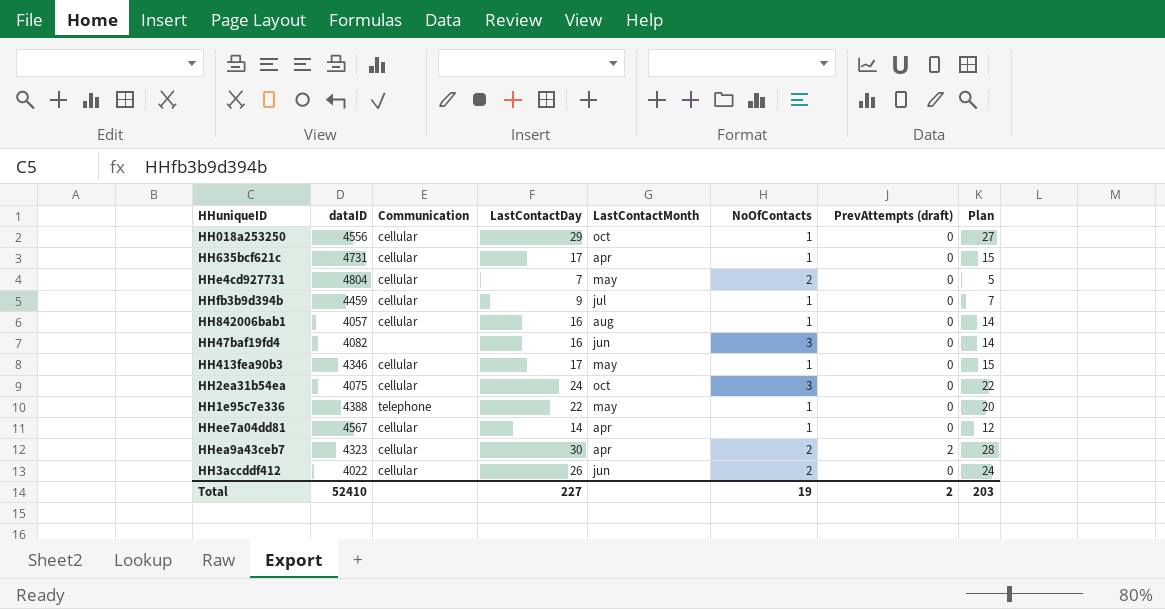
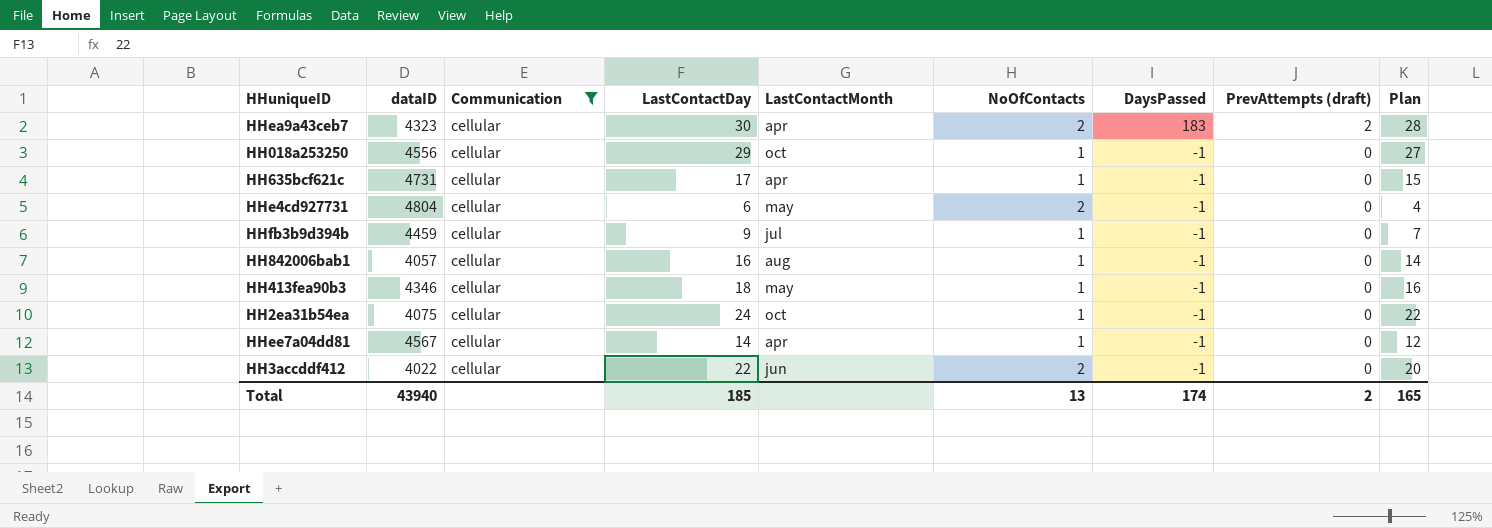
filter: none -> Communication = cellular
row order: none -> DaysPassed descending
column DaysPassed | position: none -> 7
HHe4cd927731 | LastContactDay: 7 -> 6
HHe4cd927731 | Plan: 5 -> 4
HH413fea90b3 | LastContactDay: 17 -> 18
HH413fea90b3 | Plan: 15 -> 16
HH2ea31b54ea | NoOfContacts: 3 -> 1
HH3accddf412 | LastContactDay: 26 -> 22
HH3accddf412 | Plan: 24 -> 20
Total | dataID: 52410 -> 43940
Total | LastContactDay: 227 -> 185
Total | NoOfContacts: 19 -> 13
Total | Plan: 203 -> 165

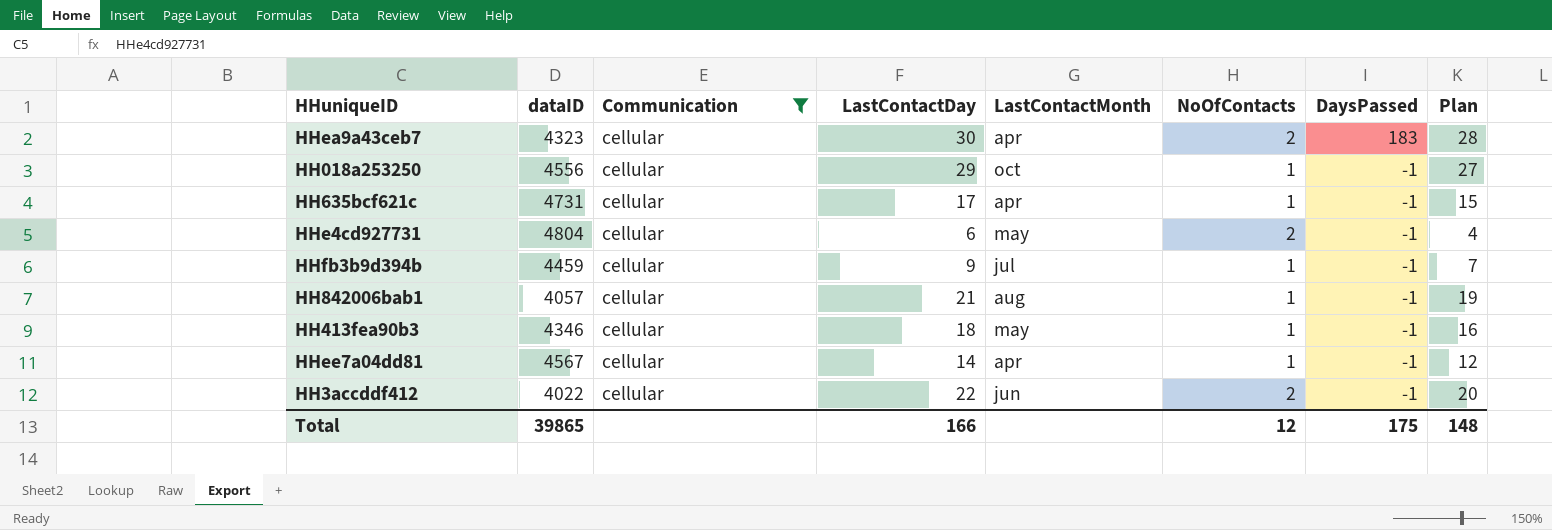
column PrevAttempts (draft) | position: 8 -> none
row HH2ea31b54ea: 4075 | cellular | 24 | oct | 1 | -1 | 0 | 22 -> none
HH842006bab1 | LastContactDay: 16 -> 21
HH842006bab1 | Plan: 14 -> 19
Total | dataID: 43940 -> 39865
Total | LastContactDay: 185 -> 166
Total | NoOfContacts: 13 -> 12
Total | DaysPassed: 174 -> 175
Total | Plan: 165 -> 148

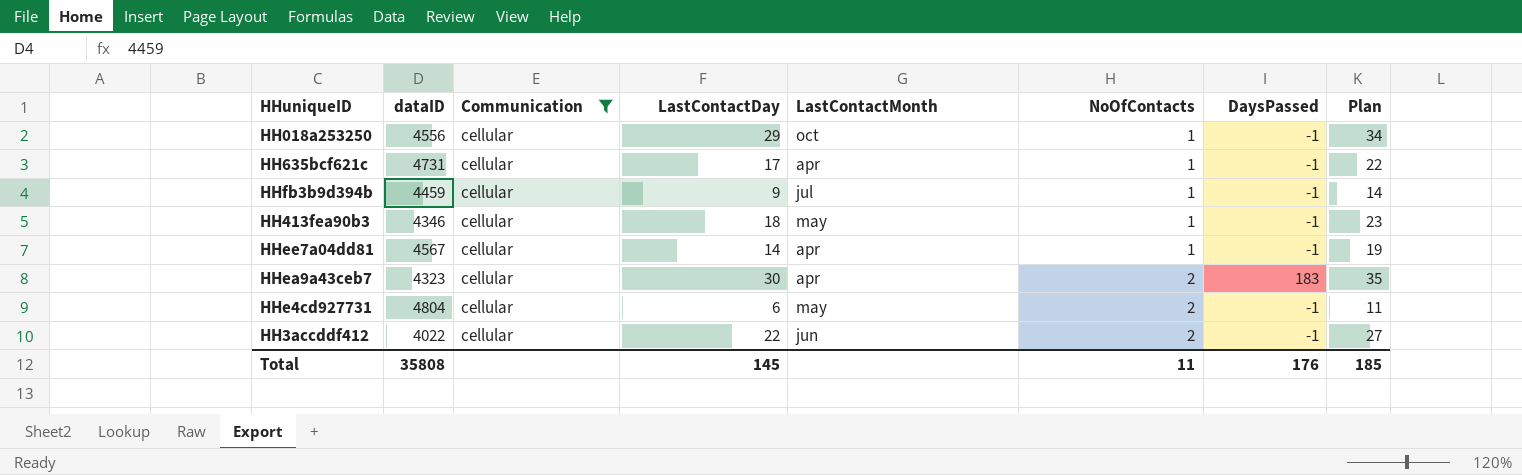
row order: DaysPassed descending -> NoOfContacts ascending
column Plan | formula: [LastContactDay] - 2 -> [LastContactDay] + 5
row HH842006bab1: 4057 | cellular | 21 | aug | 1 | -1 | 19 -> none
Total | dataID: 39865 -> 35808
Total | LastContactDay: 166 -> 145
Total | NoOfContacts: 12 -> 11
Total | DaysPassed: 175 -> 176
Total | Plan: 148 -> 185

